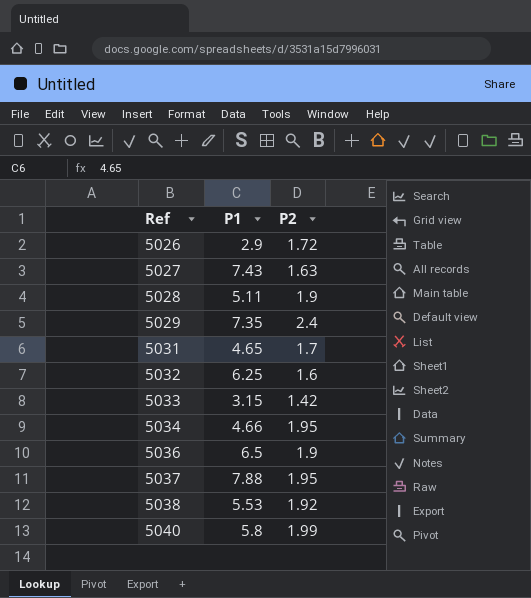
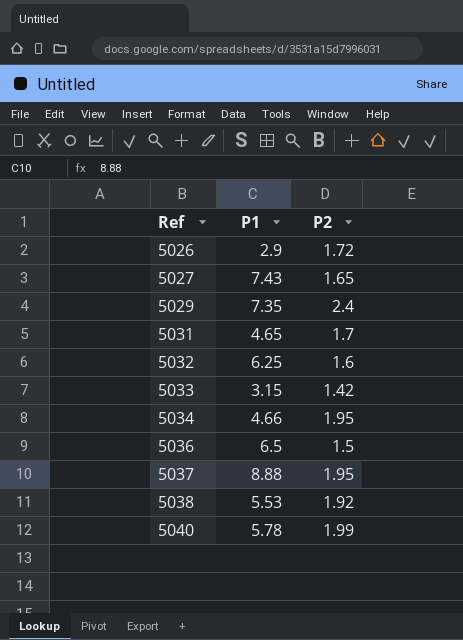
row 5028: 5.11 | 1.9 -> none
5027 | P2: 1.63 -> 1.65
5036 | P2: 1.9 -> 1.5
5037 | P1: 7.88 -> 8.88
5040 | P1: 5.8 -> 5.78

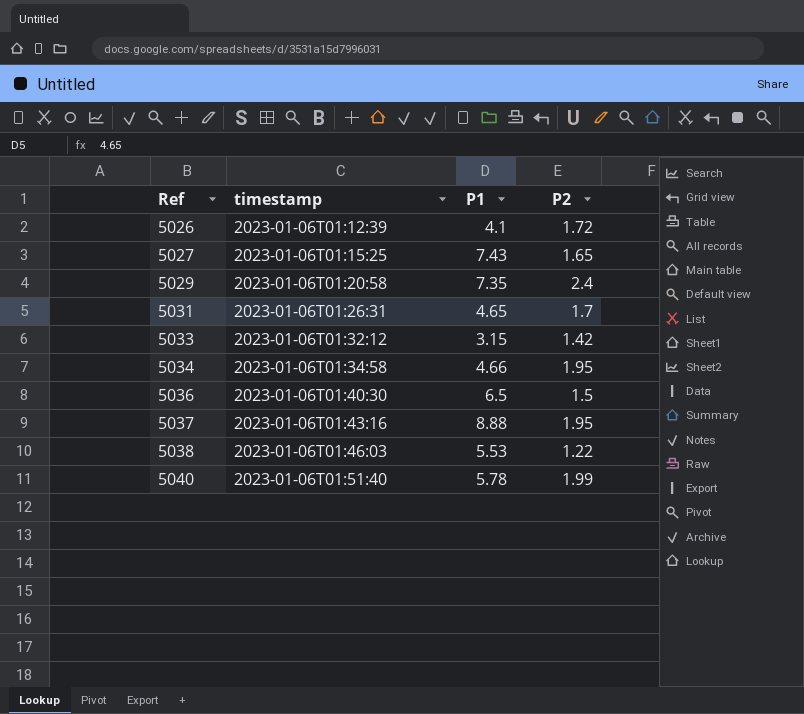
column timestamp | position: none -> 2
row 5032: 6.25 | 1.6 -> none
5026 | P1: 2.9 -> 4.1
5038 | P2: 1.92 -> 1.22

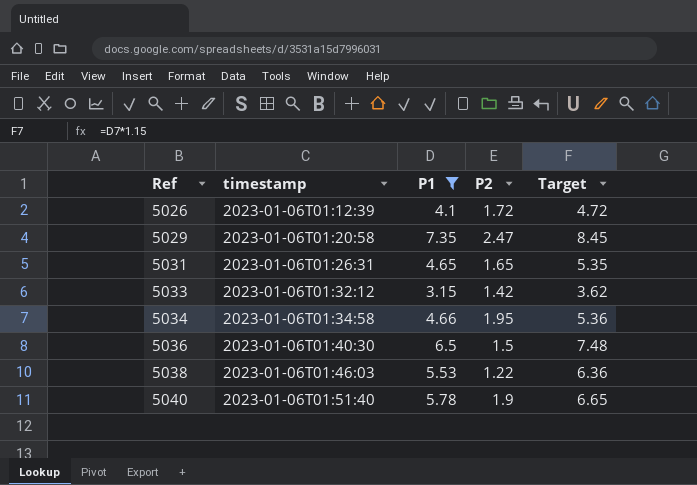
filter: none -> P1 <= 7.35
column Target | formula: none -> [P1] * 1.15
5029 | P2: 2.4 -> 2.47
5031 | P2: 1.7 -> 1.65
5040 | P2: 1.99 -> 1.9

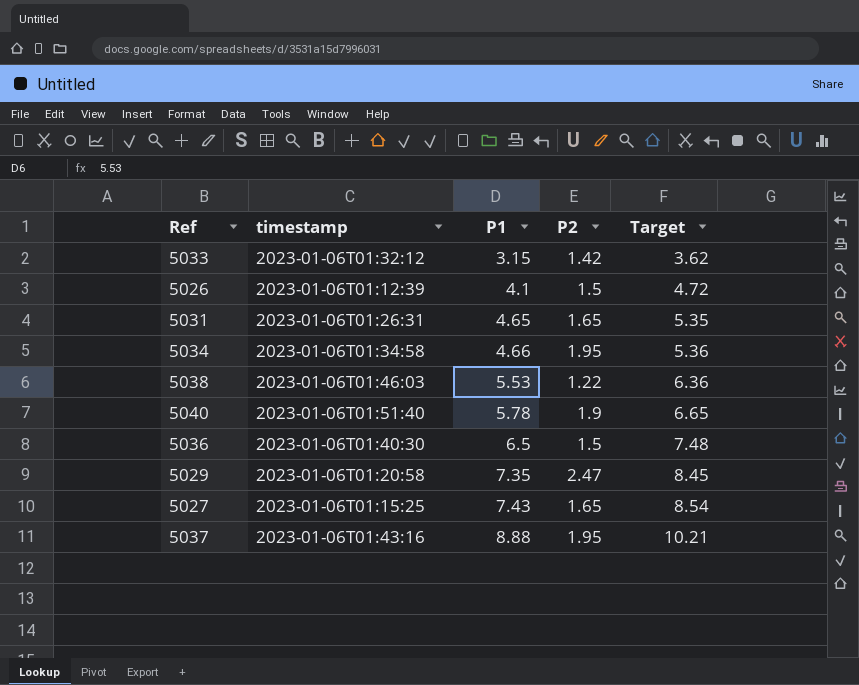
filter: P1 <= 7.35 -> none
row order: Ref ascending -> P1 ascending
5026 | P2: 1.72 -> 1.5

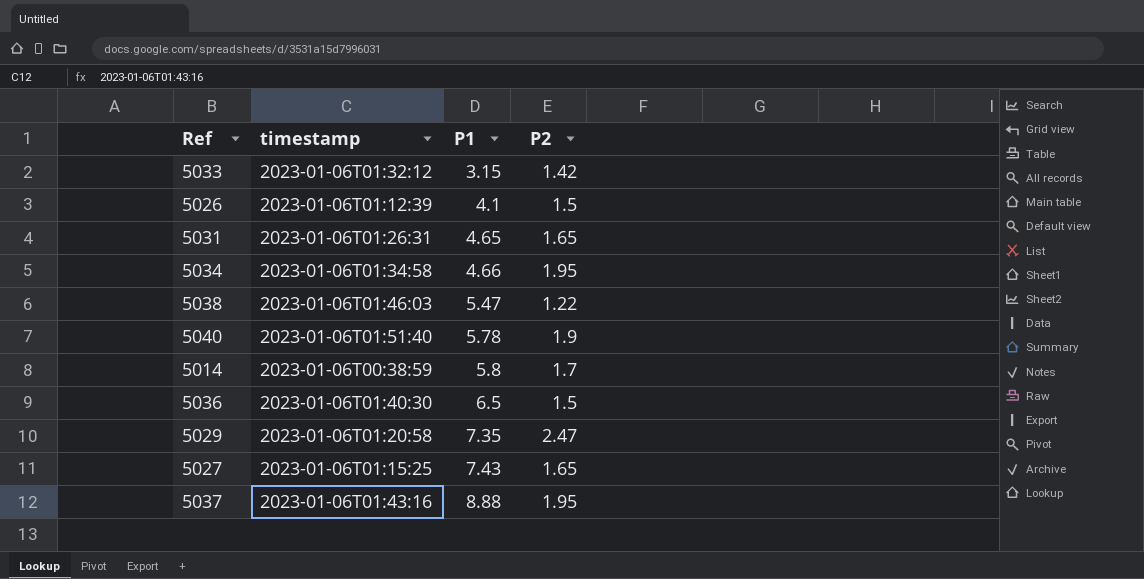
column Target | formula: [P1] * 1.15 -> none
5038 | P1: 5.53 -> 5.47
row 5014: none -> 2023-01-06T00:38:59 | 5.8 | 1.7

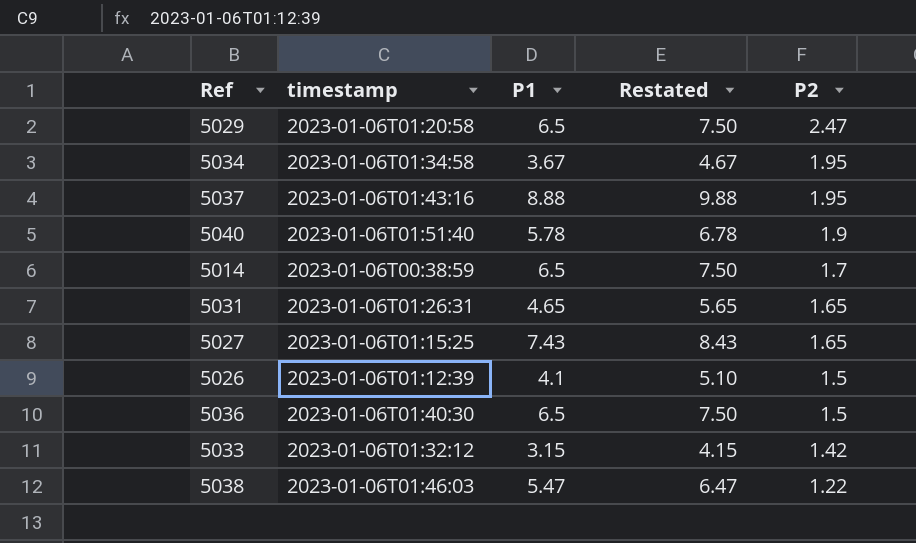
row order: P1 ascending -> P2 descending
column Restated | formula: none -> [P1] + 1
5029 | P1: 7.35 -> 6.5
5034 | P1: 4.66 -> 3.67
5014 | P1: 5.8 -> 6.5

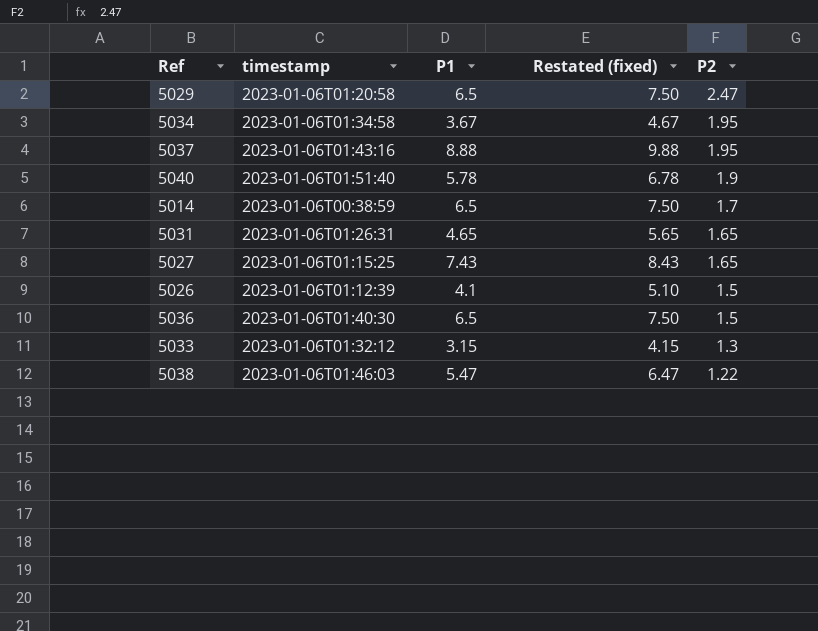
column name: Restated -> Restated (fixed)
5033 | P2: 1.42 -> 1.3

